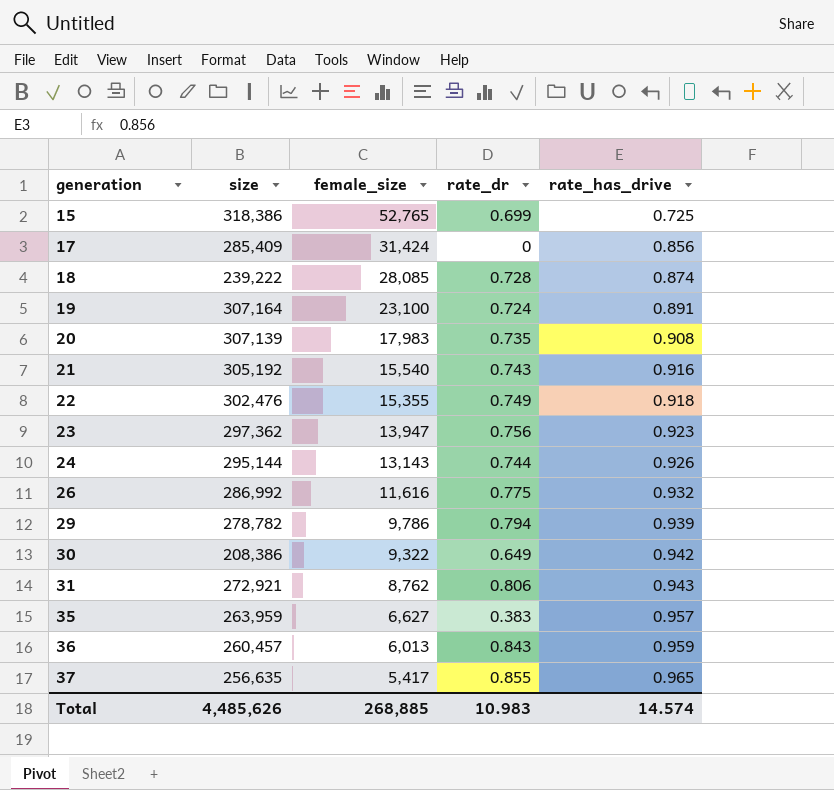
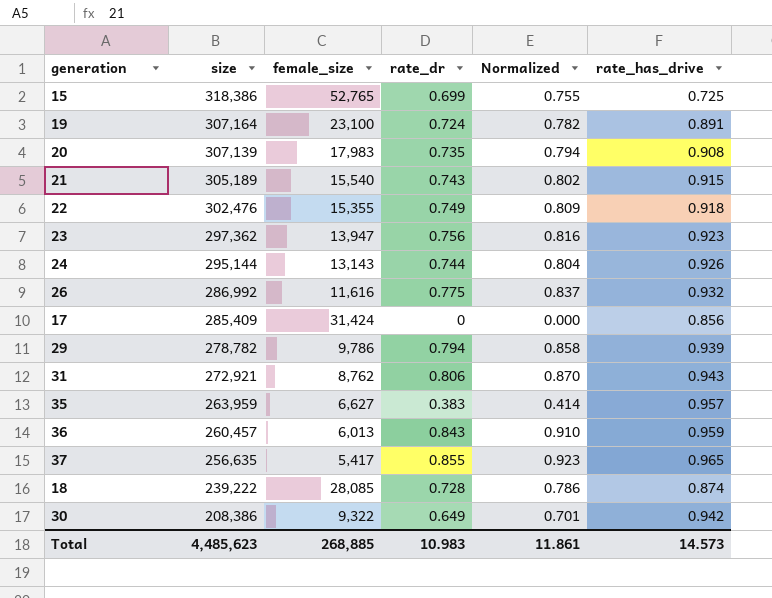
row order: generation ascending -> size descending
column Normalized | formula: none -> [rate_dr] * 1.08
21 | size: 305,192 -> 305,189
21 | rate_has_drive: 0.916 -> 0.915
Total | size: 4,485,626 -> 4,485,623
Total | rate_has_drive: 14.574 -> 14.573

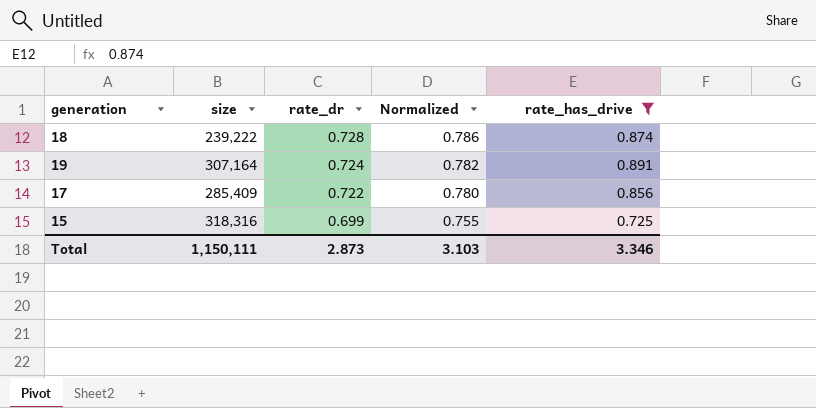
filter: none -> rate_has_drive <= 0.891
row order: size descending -> rate_dr descending
column female_size | position: 3 -> none
17 | rate_dr: 0 -> 0.722
17 | Normalized: 0.000 -> 0.780
15 | size: 318,386 -> 318,316
Total | size: 4,485,623 -> 1,150,111
Total | rate_dr: 10.983 -> 2.873
Total | Normalized: 11.861 -> 3.103
Total | rate_has_drive: 14.573 -> 3.346

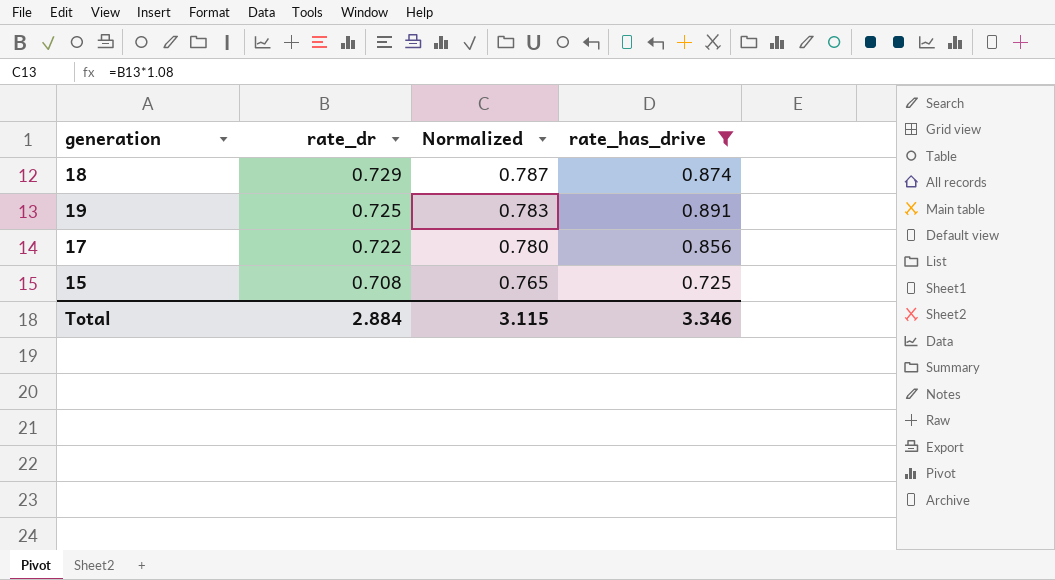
column size | position: 2 -> none
18 | rate_dr: 0.728 -> 0.729
18 | Normalized: 0.786 -> 0.787
19 | rate_dr: 0.724 -> 0.725
19 | Normalized: 0.782 -> 0.783
15 | rate_dr: 0.699 -> 0.708
15 | Normalized: 0.755 -> 0.765
Total | rate_dr: 2.873 -> 2.884
Total | Normalized: 3.103 -> 3.115

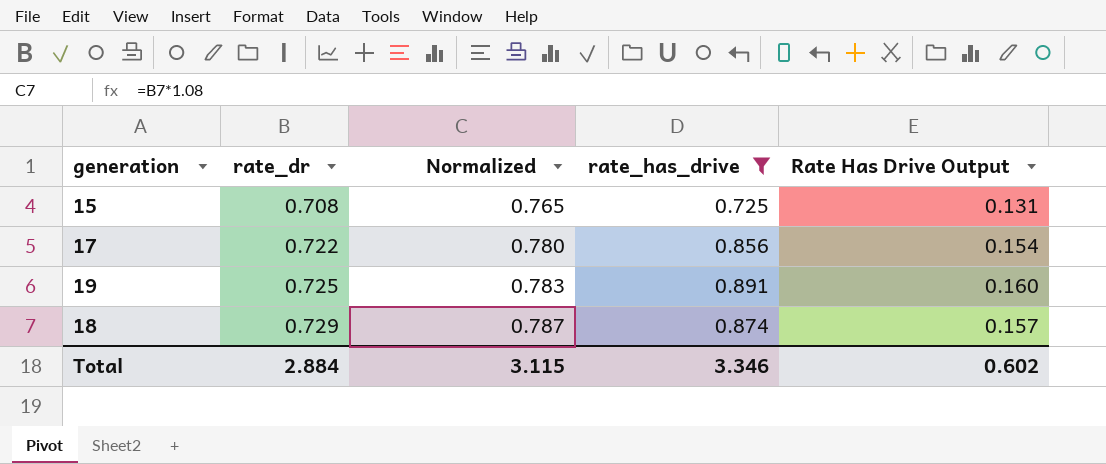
row order: rate_dr descending -> rate_dr ascending
column Rate Has Drive Output | formula: none -> [rate_has_drive] * 0.18

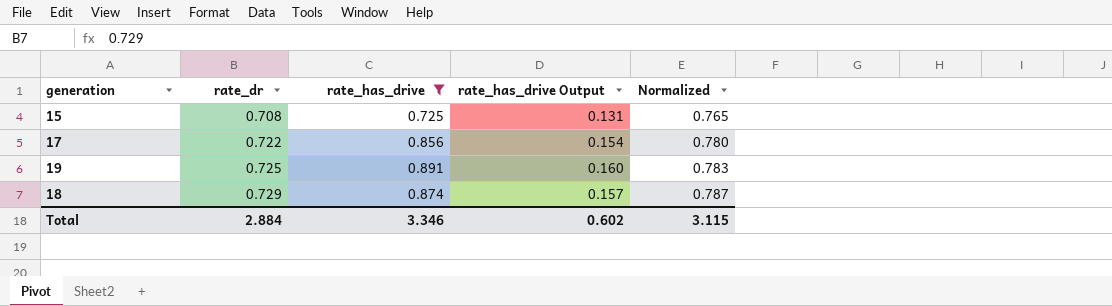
column name: Rate Has Drive Output -> rate_has_drive Output
column Normalized | position: 3 -> 5

